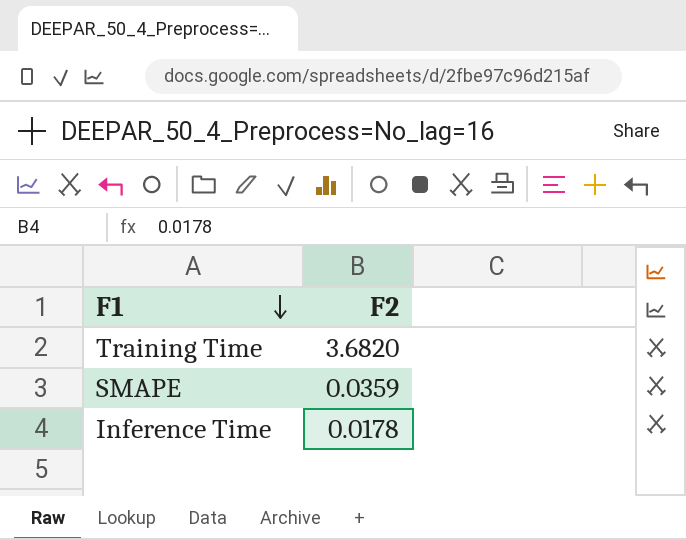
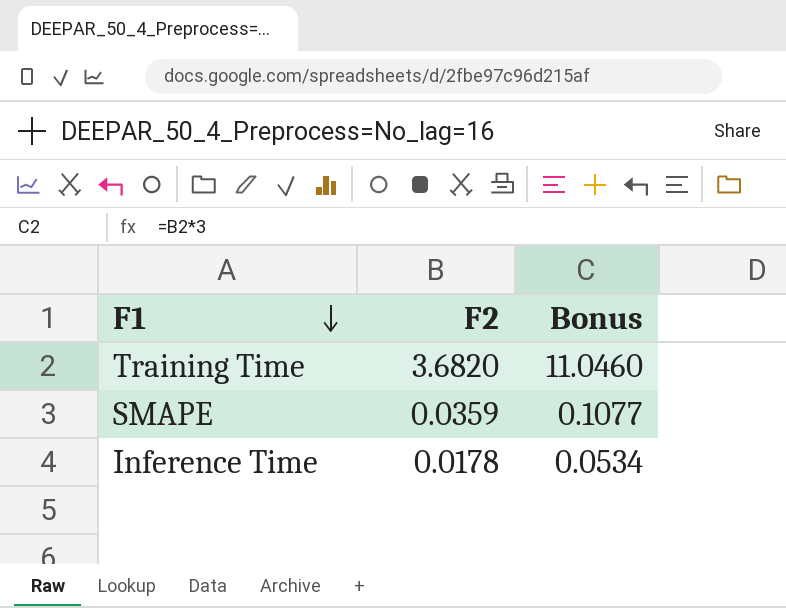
column Bonus | formula: none -> [F2] * 3

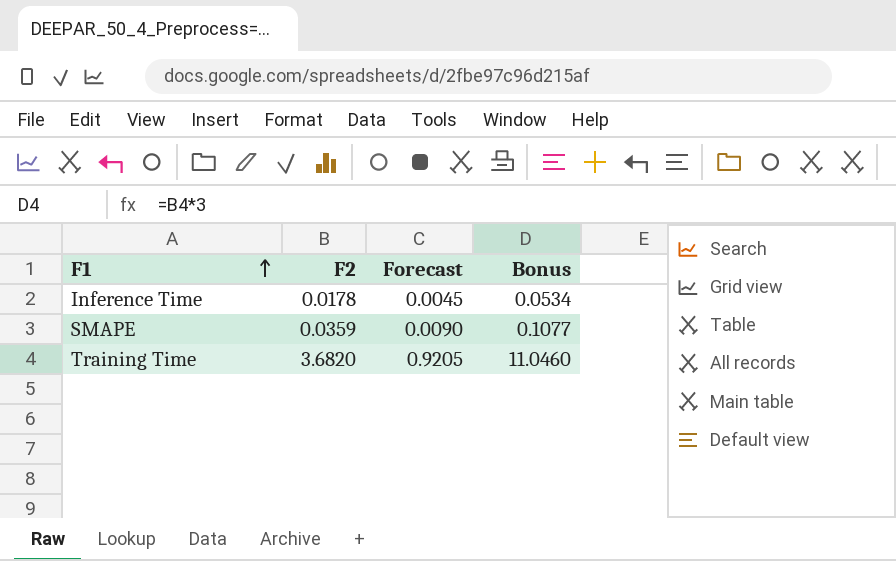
row order: F1 descending -> F1 ascending
column Forecast | formula: none -> [F2] * 0.25

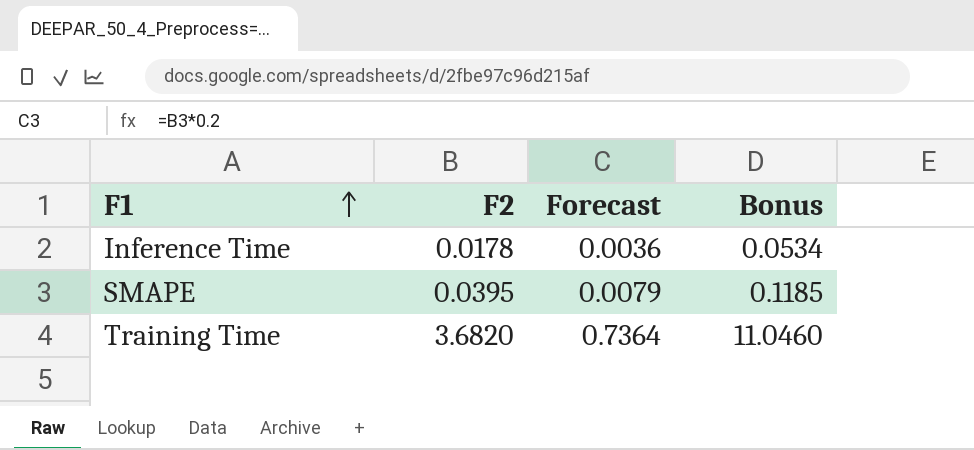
column Forecast | formula: [F2] * 0.25 -> [F2] * 0.2
SMAPE | F2: 0.0359 -> 0.0395
SMAPE | Bonus: 0.1077 -> 0.1185

